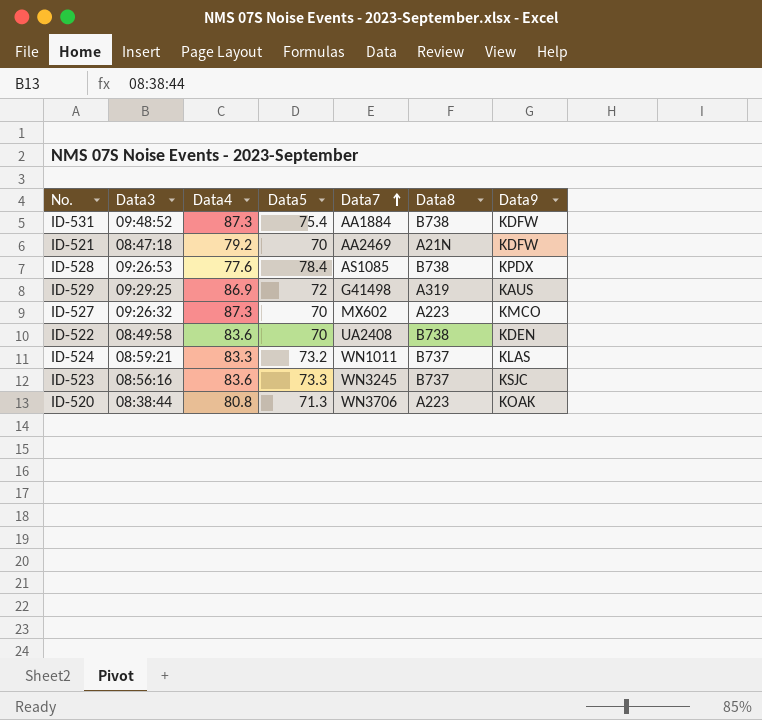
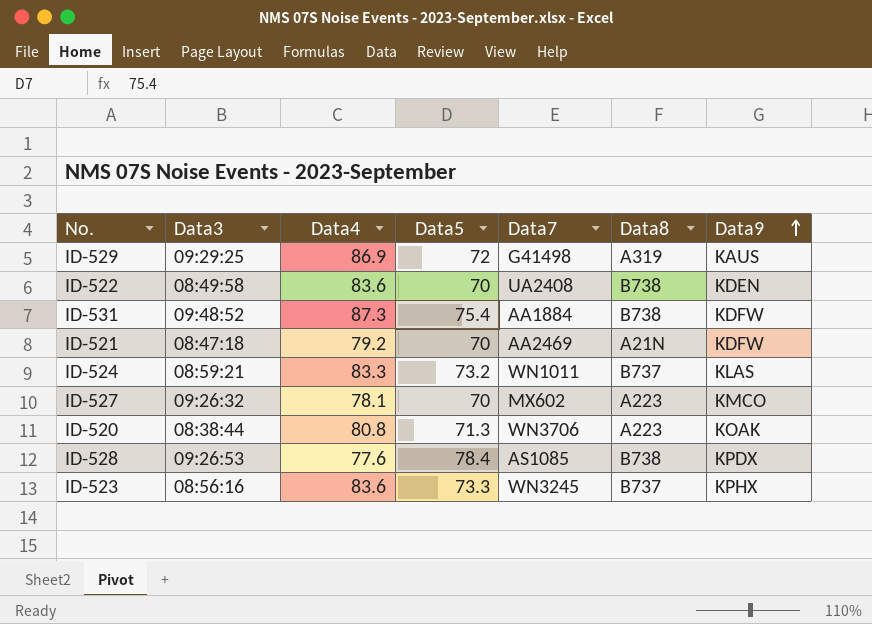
row order: Data7 ascending -> Data9 ascending
ID-527 | Data4: 87.3 -> 78.1
ID-523 | Data9: KSJC -> KPHX

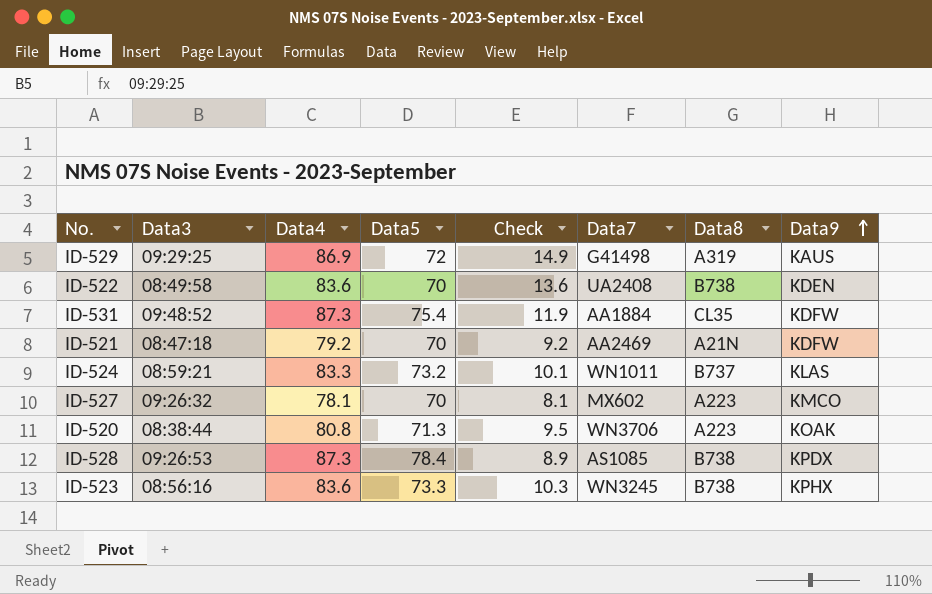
column Check | formula: none -> [Data4] - [Data5]
ID-531 | Data8: B738 -> CL35
ID-528 | Data4: 77.6 -> 87.3
ID-523 | Data8: B737 -> B738

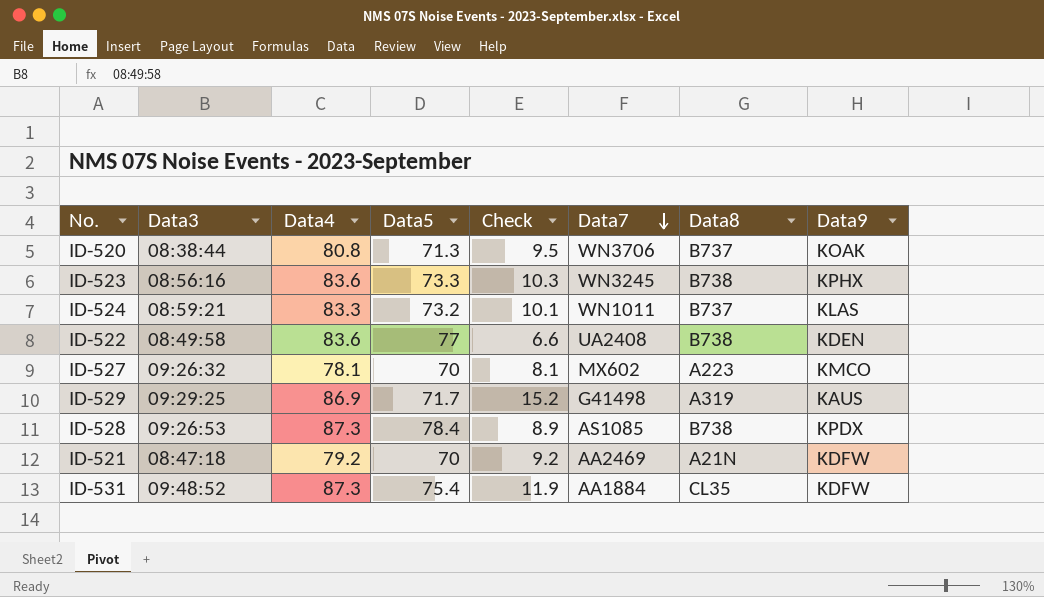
row order: Data9 ascending -> Data7 descending
ID-520 | Data8: A223 -> B737
ID-522 | Data5: 70 -> 77
ID-522 | Check: 13.6 -> 6.6
ID-529 | Data5: 72 -> 71.7
ID-529 | Check: 14.9 -> 15.2

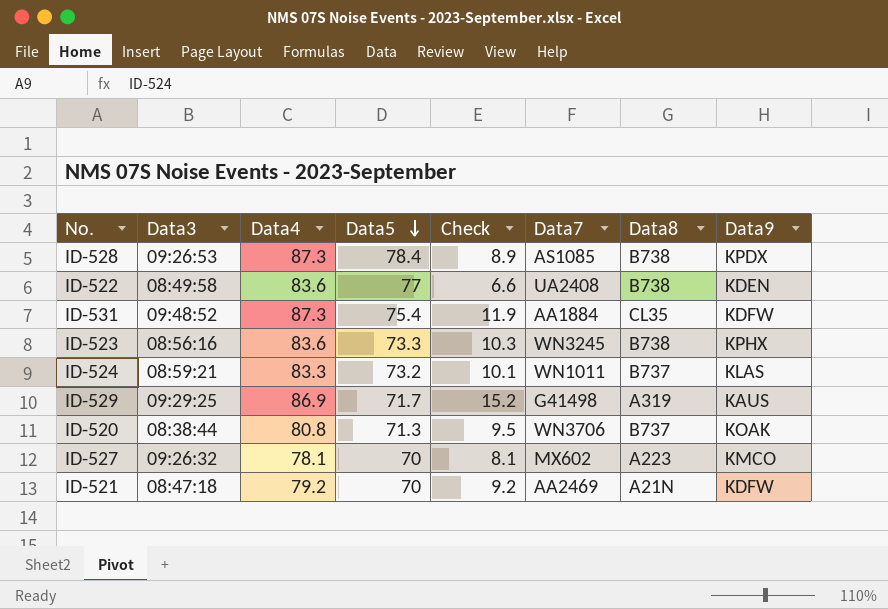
row order: Data7 descending -> Data5 descending

